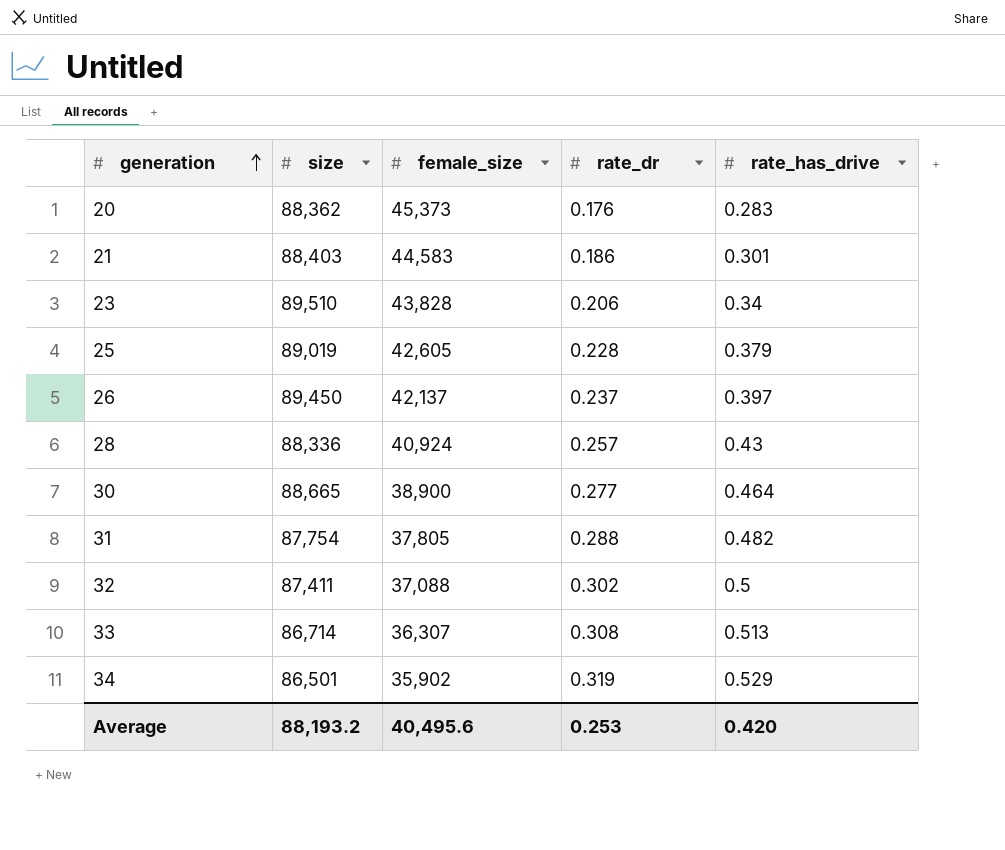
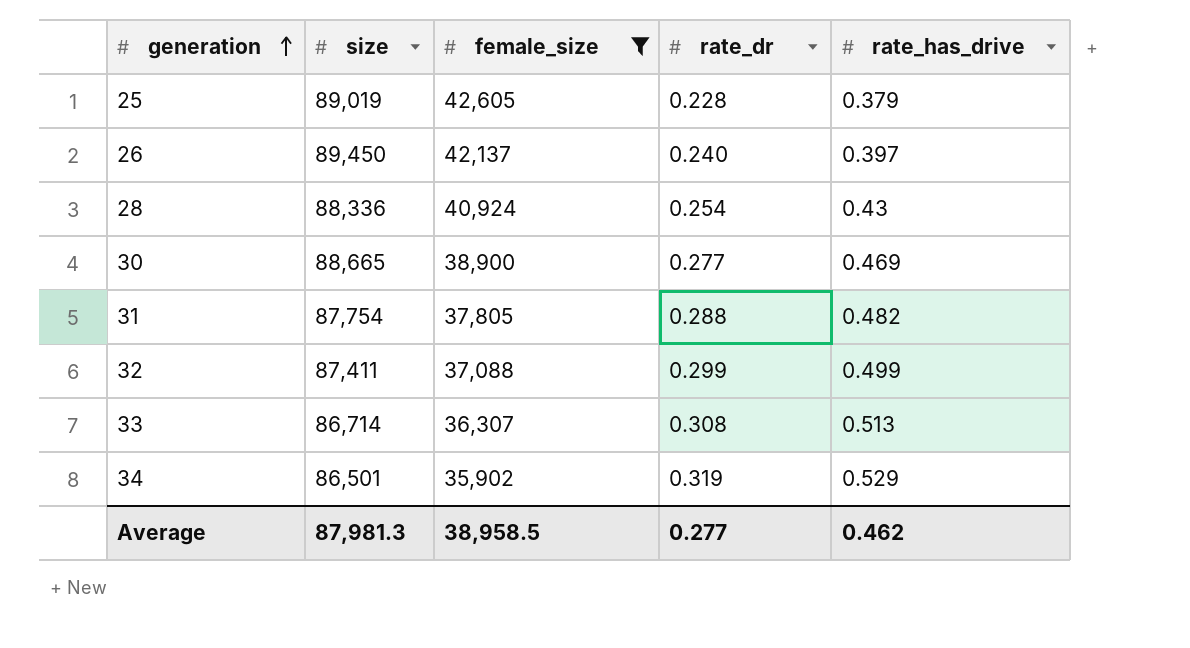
filter: none -> female_size <= 42,605
26 | rate_dr: 0.237 -> 0.240
28 | rate_dr: 0.257 -> 0.254
30 | rate_has_drive: 0.464 -> 0.469
32 | rate_dr: 0.302 -> 0.299
32 | rate_has_drive: 0.5 -> 0.499
Average | size: 88,193.2 -> 87,981.3
Average | female_size: 40,495.6 -> 38,958.5
Average | rate_dr: 0.253 -> 0.277
Average | rate_has_drive: 0.420 -> 0.462

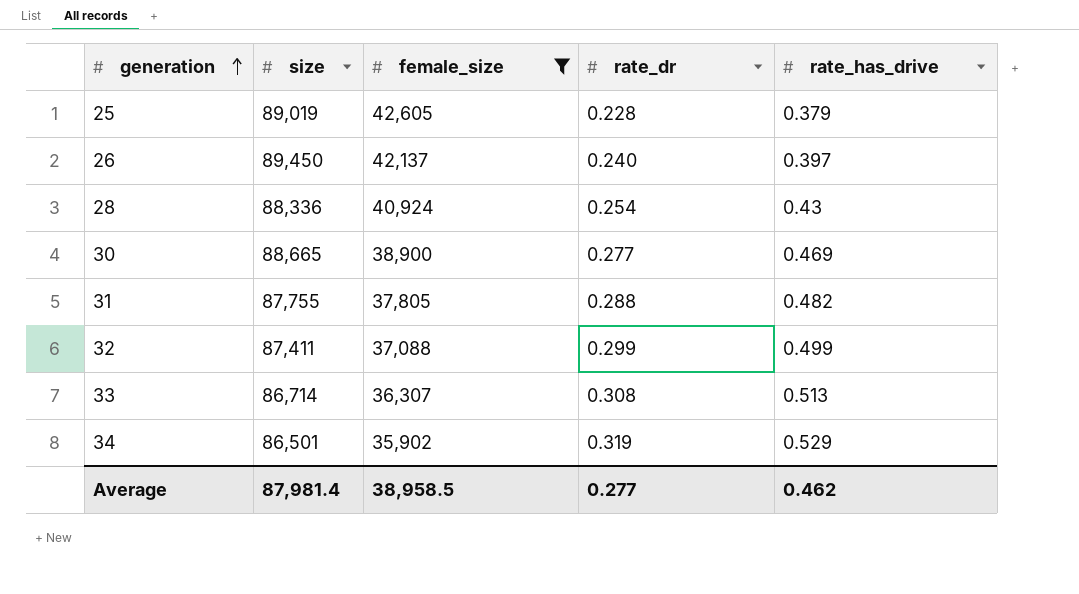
31 | size: 87,754 -> 87,755
Average | size: 87,981.3 -> 87,981.4

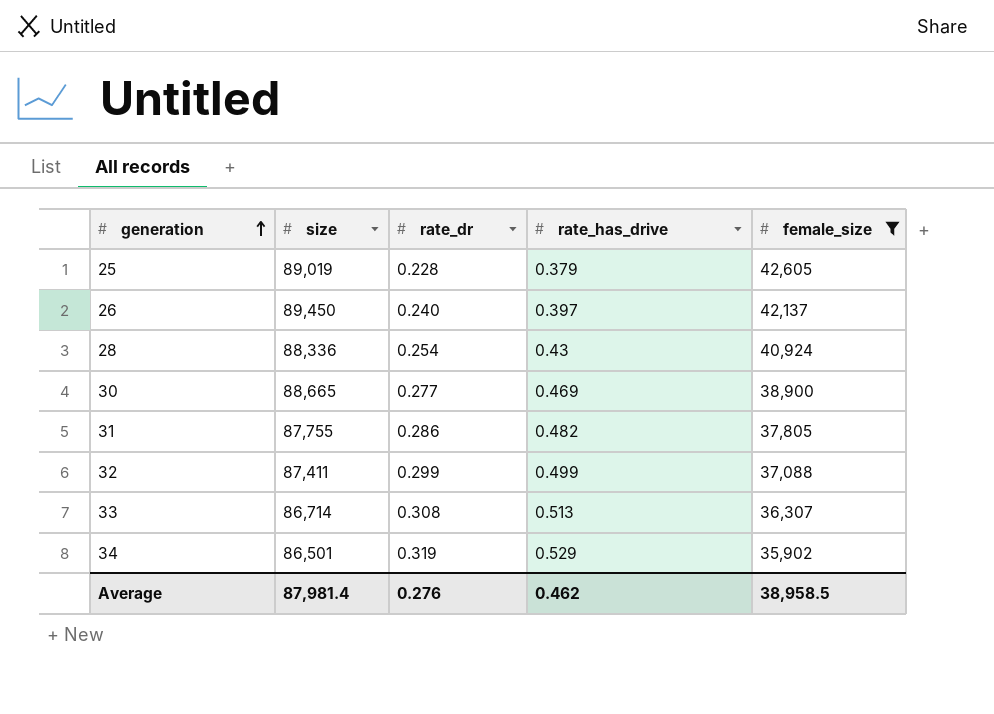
column female_size | position: 3 -> 5
31 | rate_dr: 0.288 -> 0.286
Average | rate_dr: 0.277 -> 0.276

